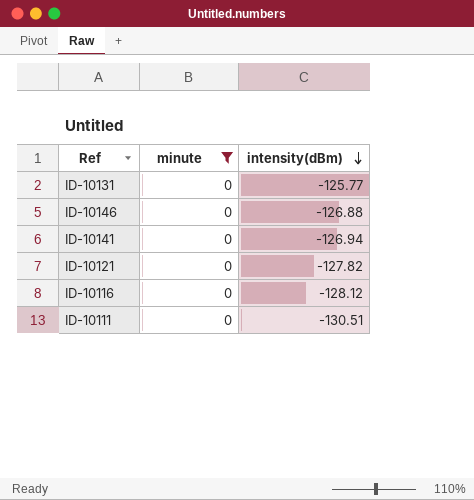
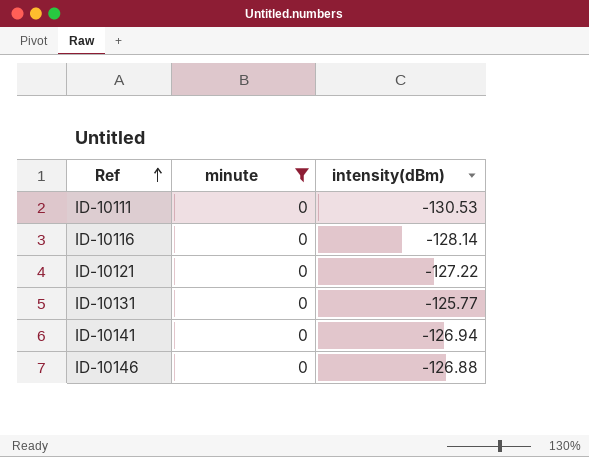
row order: intensity(dBm) descending -> Ref ascending
ID-10111 | intensity(dBm): -130.51 -> -130.53
ID-10116 | intensity(dBm): -128.12 -> -128.14
ID-10121 | intensity(dBm): -127.82 -> -127.22

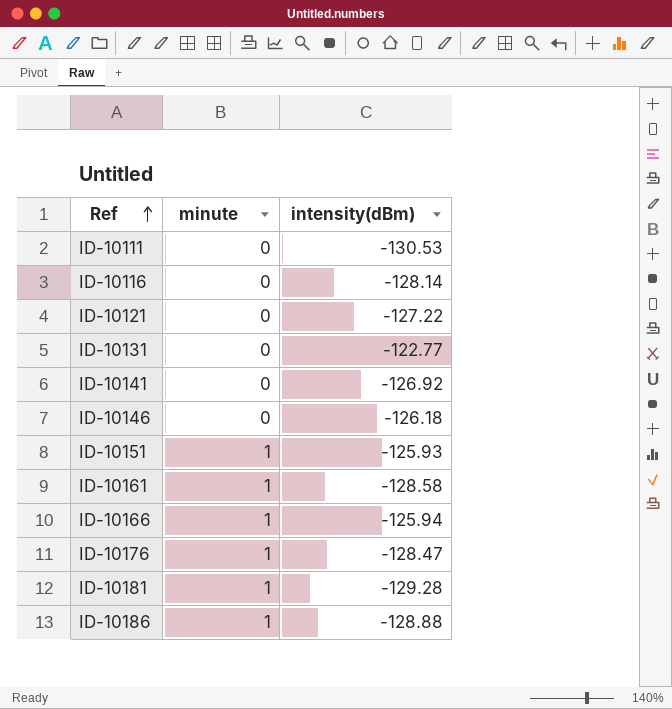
filter: minute = 0 -> none
ID-10131 | intensity(dBm): -125.77 -> -122.77
ID-10141 | intensity(dBm): -126.94 -> -126.92
ID-10146 | intensity(dBm): -126.88 -> -126.18

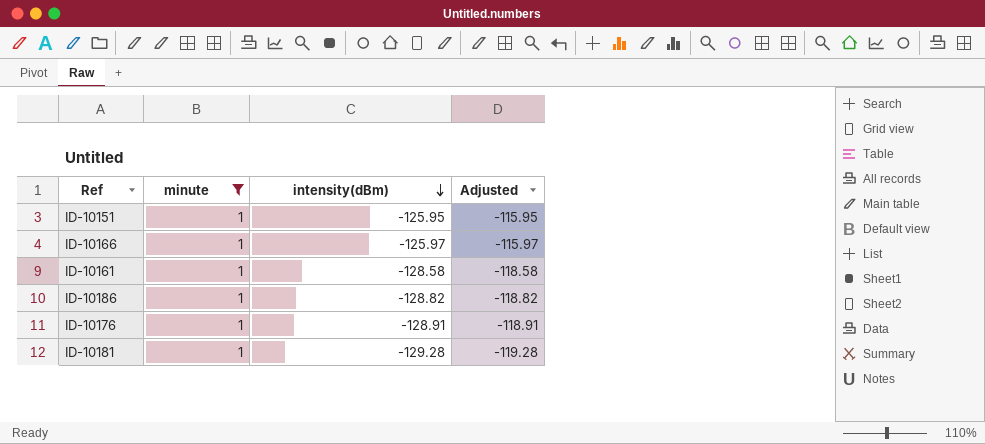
filter: none -> minute = 1
row order: Ref ascending -> intensity(dBm) descending
column Adjusted | formula: none -> [intensity(dBm)] + 10
ID-10151 | intensity(dBm): -125.93 -> -125.95
ID-10166 | intensity(dBm): -125.94 -> -125.97
ID-10186 | intensity(dBm): -128.88 -> -128.82
ID-10176 | intensity(dBm): -128.47 -> -128.91

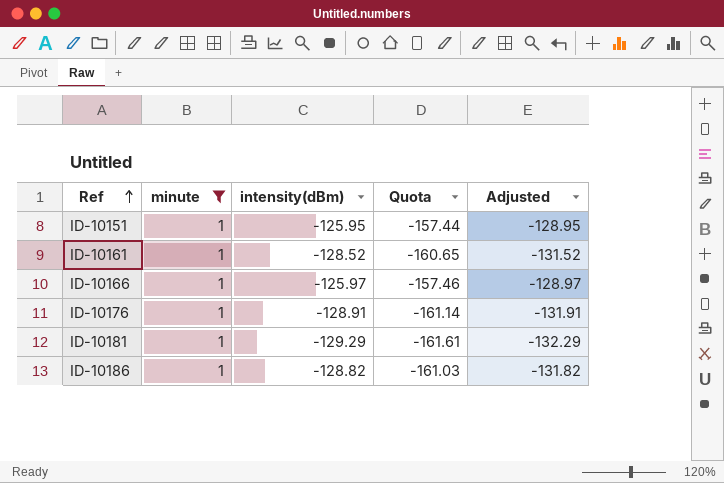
row order: intensity(dBm) descending -> Ref ascending
column Quota | formula: none -> [intensity(dBm)] * 1.25
column Adjusted | formula: [intensity(dBm)] + 10 -> [intensity(dBm)] - 3
ID-10161 | intensity(dBm): -128.58 -> -128.52
ID-10181 | intensity(dBm): -129.28 -> -129.29

